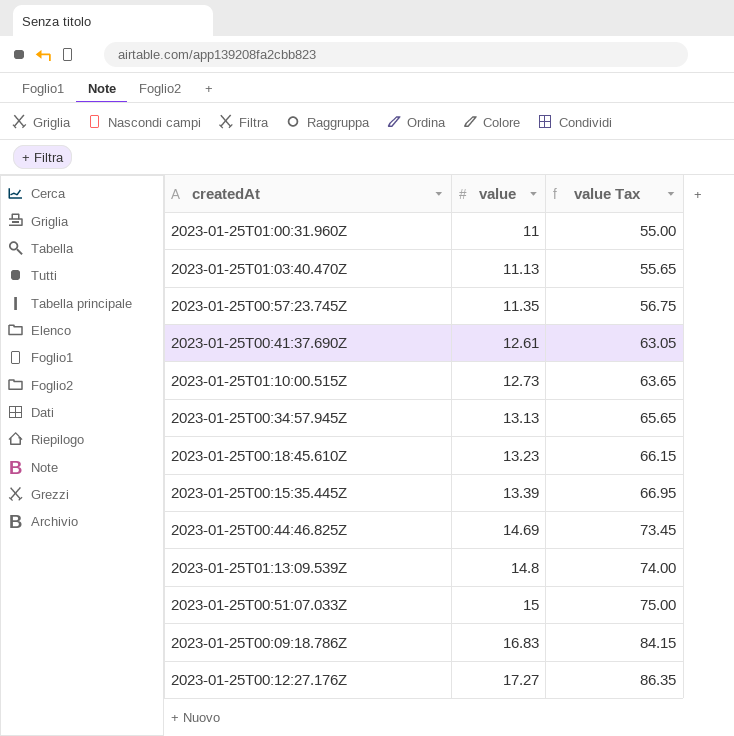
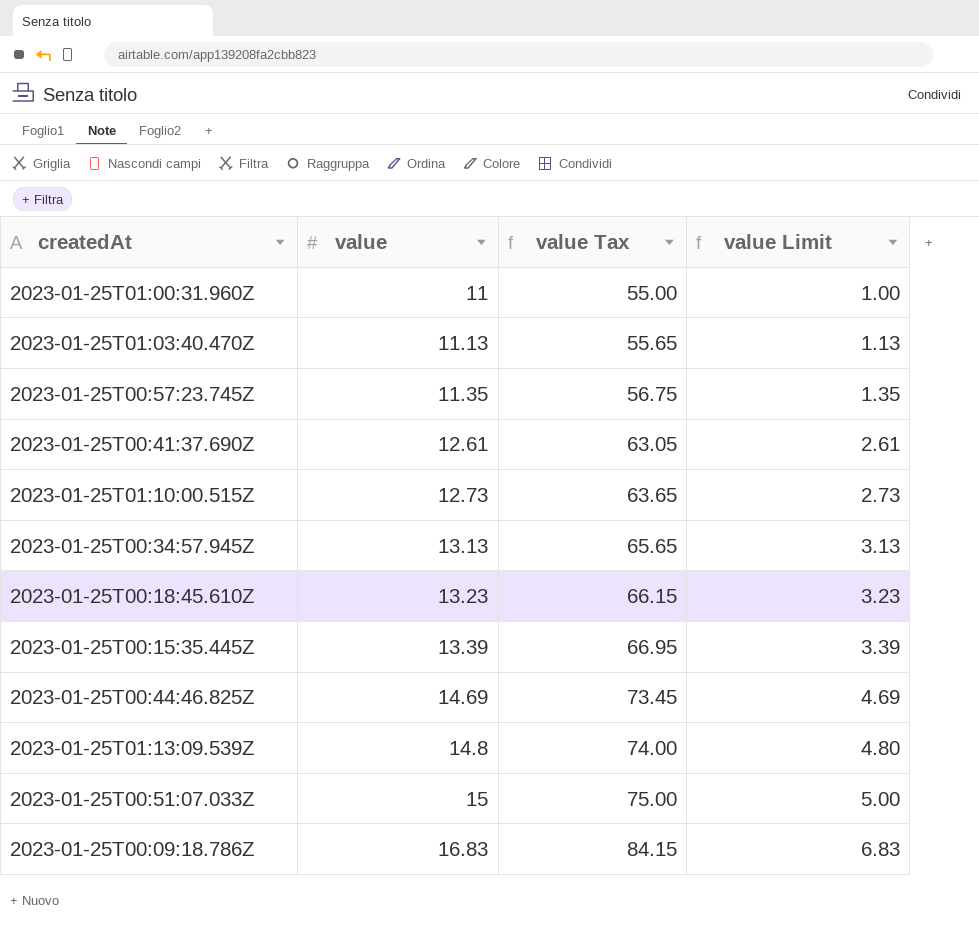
column value Limit | formula: none -> [value] - 10
row 2023-01-25T00:12:27.176Z: 17.27 | 86.35 -> none

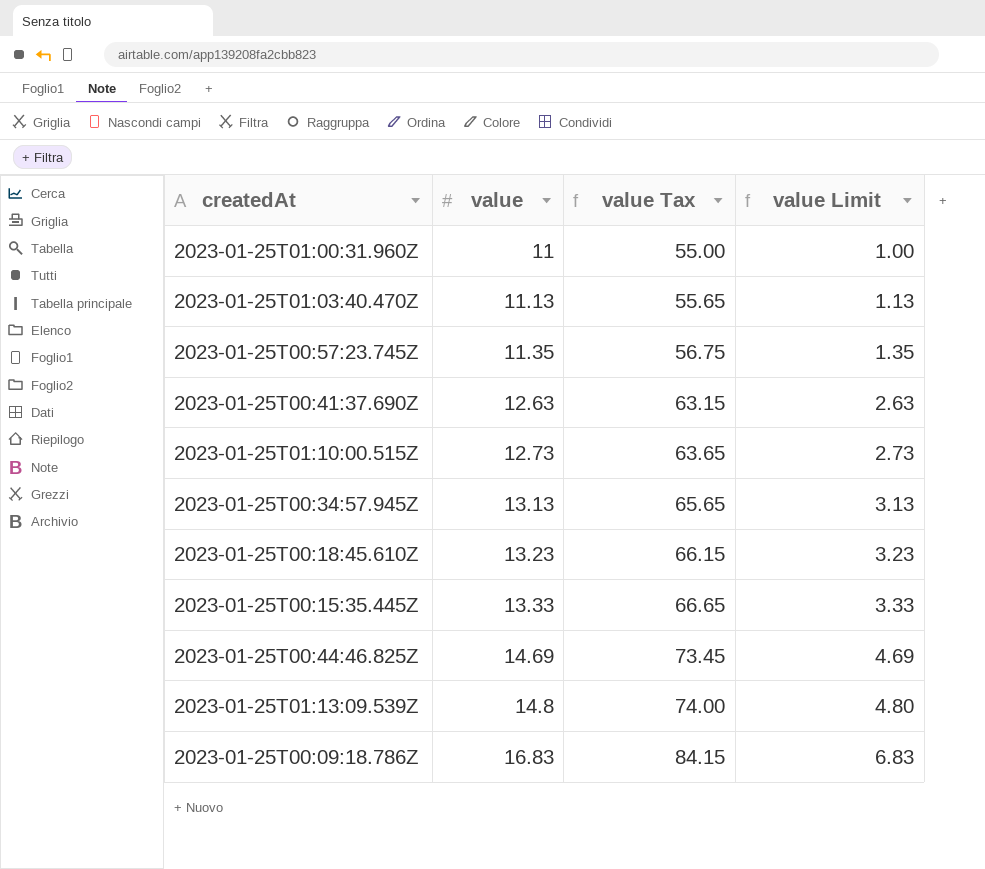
row 2023-01-25T00:51:07.033Z: 15 | 75.00 | 5.00 -> none
2023-01-25T00:41:37.690Z | value: 12.61 -> 12.63
2023-01-25T00:41:37.690Z | value Tax: 63.05 -> 63.15
2023-01-25T00:41:37.690Z | value Limit: 2.61 -> 2.63
2023-01-25T00:15:35.445Z | value: 13.39 -> 13.33
2023-01-25T00:15:35.445Z | value Tax: 66.95 -> 66.65
2023-01-25T00:15:35.445Z | value Limit: 3.39 -> 3.33

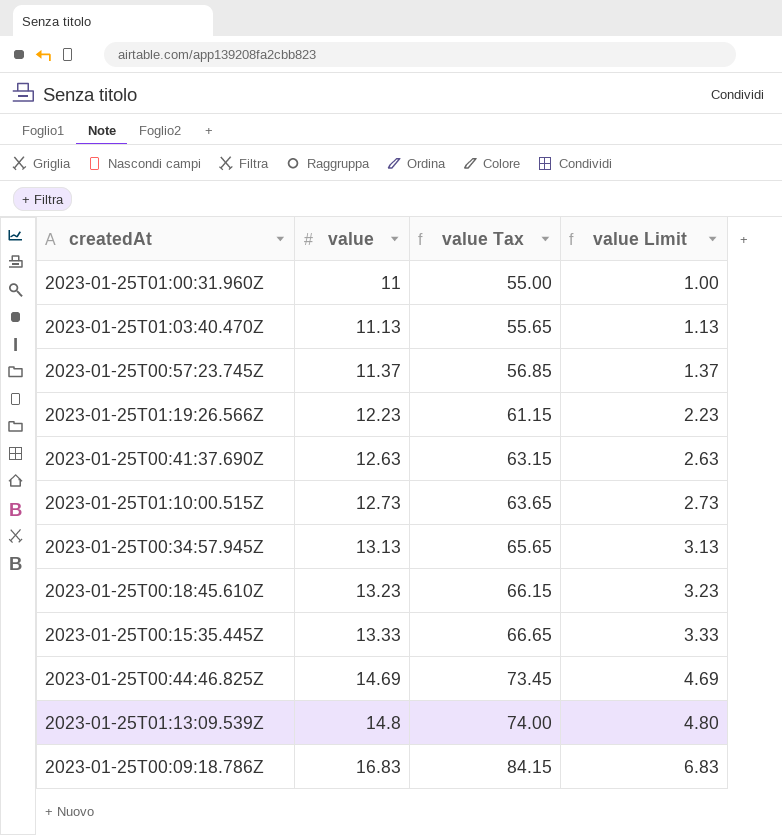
2023-01-25T00:57:23.745Z | value: 11.35 -> 11.37
2023-01-25T00:57:23.745Z | value Tax: 56.75 -> 56.85
2023-01-25T00:57:23.745Z | value Limit: 1.35 -> 1.37
row 2023-01-25T01:19:26.566Z: none -> 12.23 | 61.15 | 2.23

